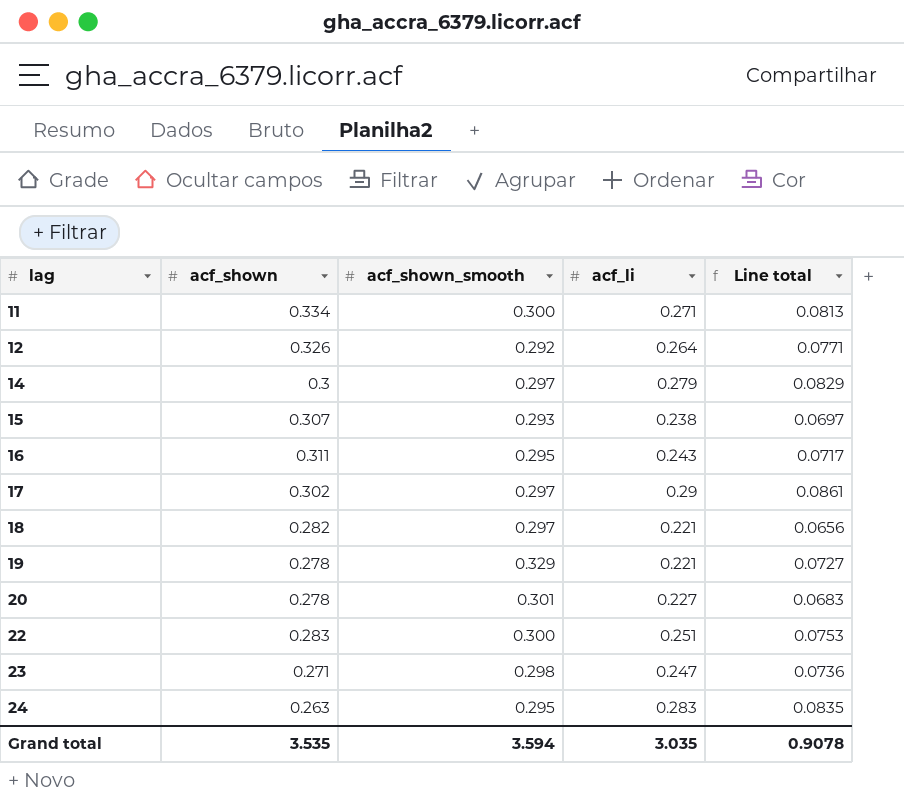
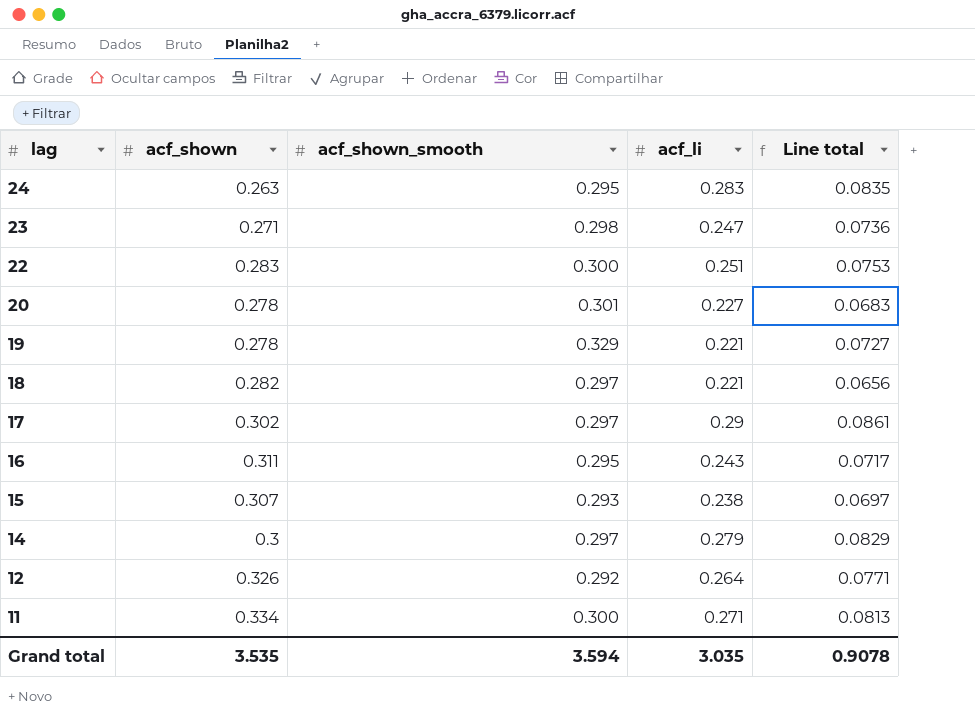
row order: lag ascending -> lag descending

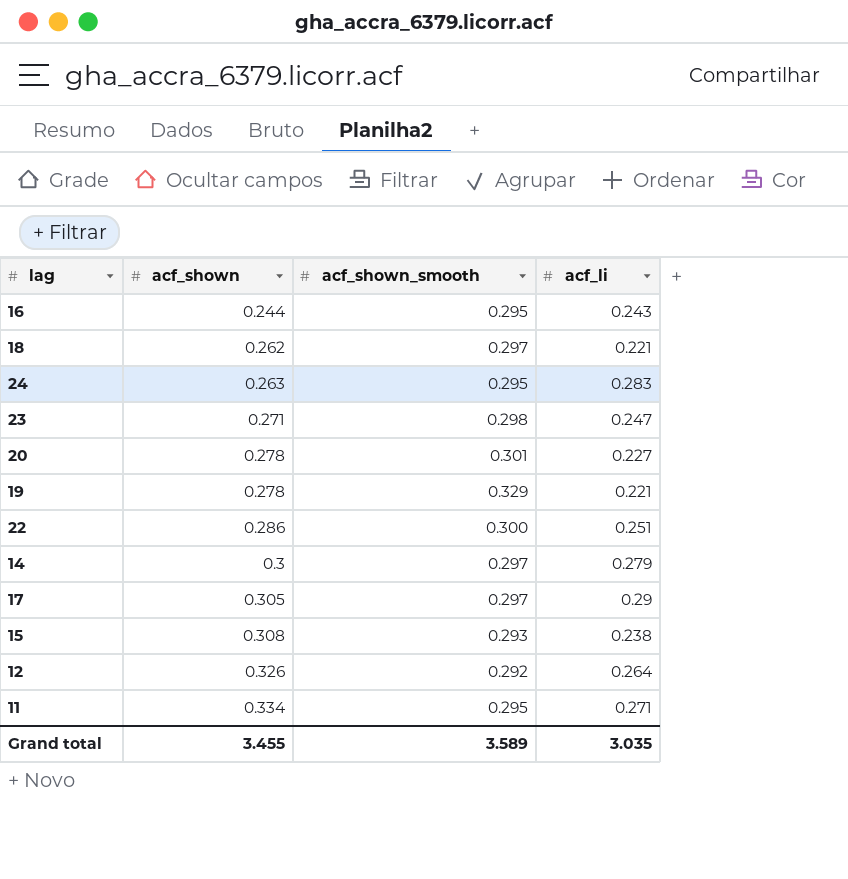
row order: lag descending -> acf_shown ascending
column Line total | formula: [acf_shown_smooth] * [acf_li] -> none
16 | acf_shown: 0.311 -> 0.244
18 | acf_shown: 0.282 -> 0.262
22 | acf_shown: 0.283 -> 0.286
17 | acf_shown: 0.302 -> 0.305
15 | acf_shown: 0.307 -> 0.308
11 | acf_shown_smooth: 0.300 -> 0.295
Grand total | acf_shown: 3.535 -> 3.455
Grand total | acf_shown_smooth: 3.594 -> 3.589

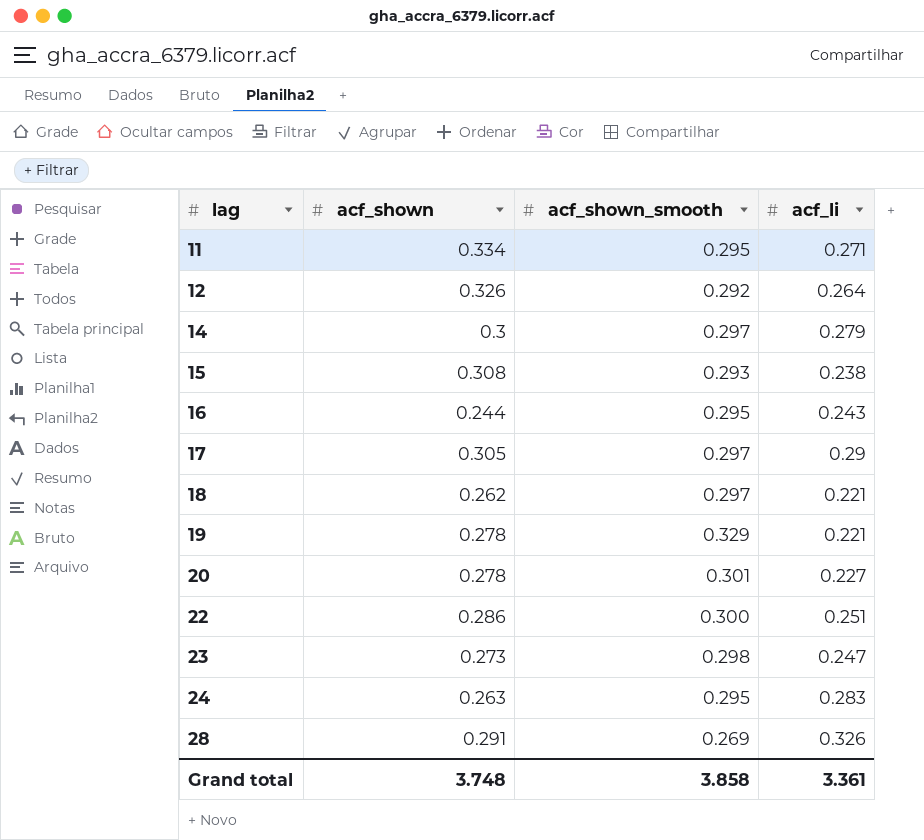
row order: acf_shown ascending -> lag ascending
23 | acf_shown: 0.271 -> 0.273
row 28: none -> 0.291 | 0.269 | 0.326
Grand total | acf_shown: 3.455 -> 3.748
Grand total | acf_shown_smooth: 3.589 -> 3.858
Grand total | acf_li: 3.035 -> 3.361

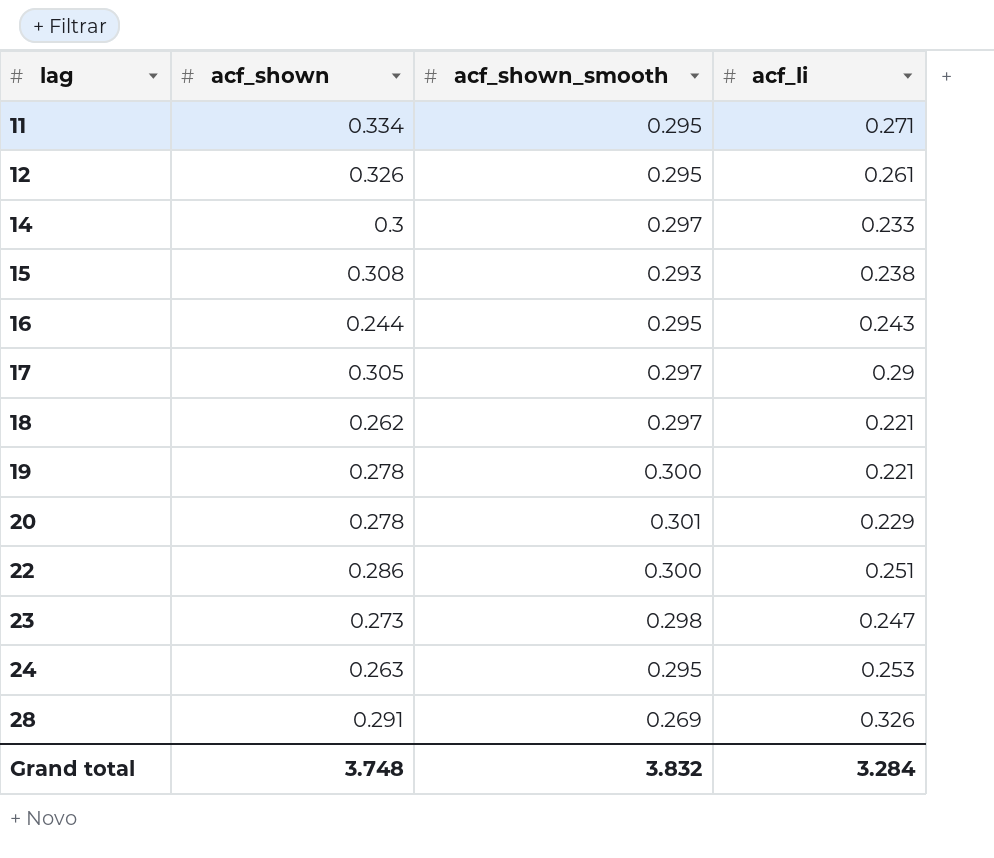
12 | acf_shown_smooth: 0.292 -> 0.295
12 | acf_li: 0.264 -> 0.261
14 | acf_li: 0.279 -> 0.233
19 | acf_shown_smooth: 0.329 -> 0.300
20 | acf_li: 0.227 -> 0.229
24 | acf_li: 0.283 -> 0.253
Grand total | acf_shown_smooth: 3.858 -> 3.832
Grand total | acf_li: 3.361 -> 3.284

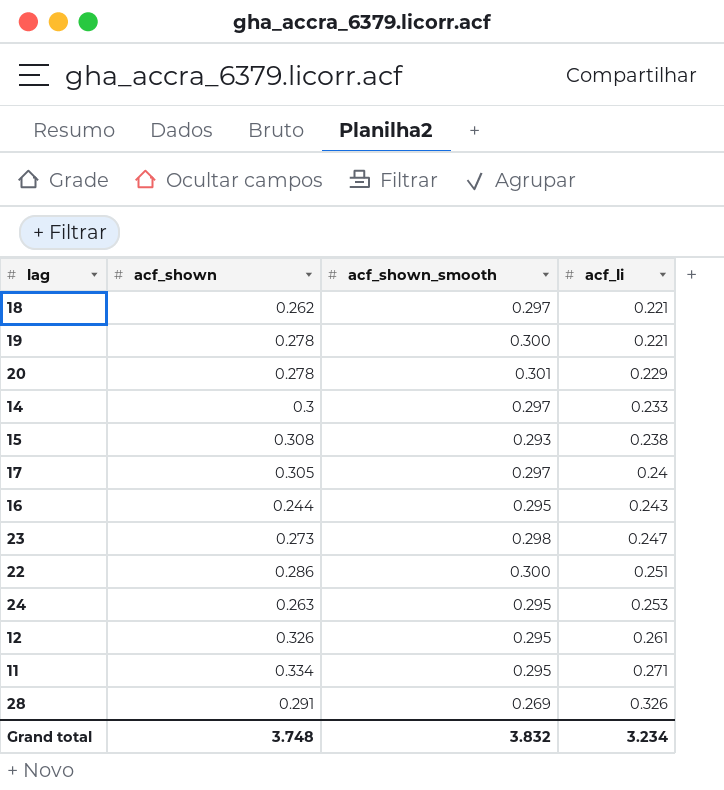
row order: lag ascending -> acf_li ascending
17 | acf_li: 0.29 -> 0.24
Grand total | acf_li: 3.284 -> 3.234

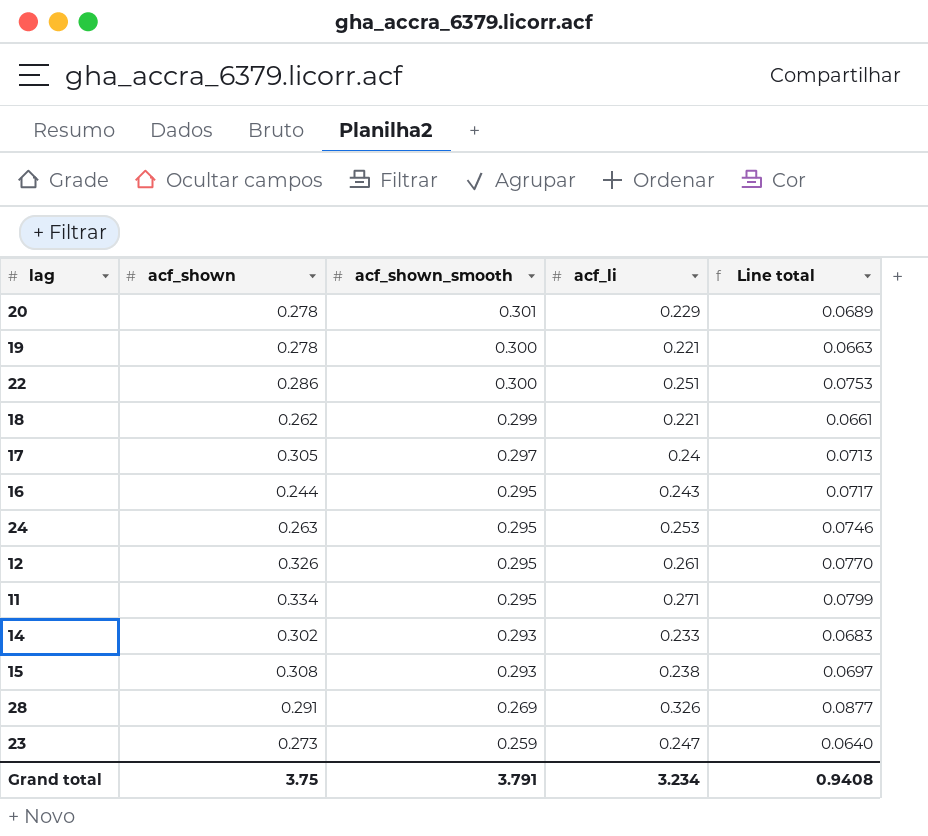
row order: acf_li ascending -> acf_shown_smooth descending
column Line total | formula: none -> [acf_shown_smooth] * [acf_li]
18 | acf_shown_smooth: 0.297 -> 0.299
14 | acf_shown: 0.3 -> 0.302
14 | acf_shown_smooth: 0.297 -> 0.293
23 | acf_shown_smooth: 0.298 -> 0.259
Grand total | acf_shown: 3.748 -> 3.75
Grand total | acf_shown_smooth: 3.832 -> 3.791

